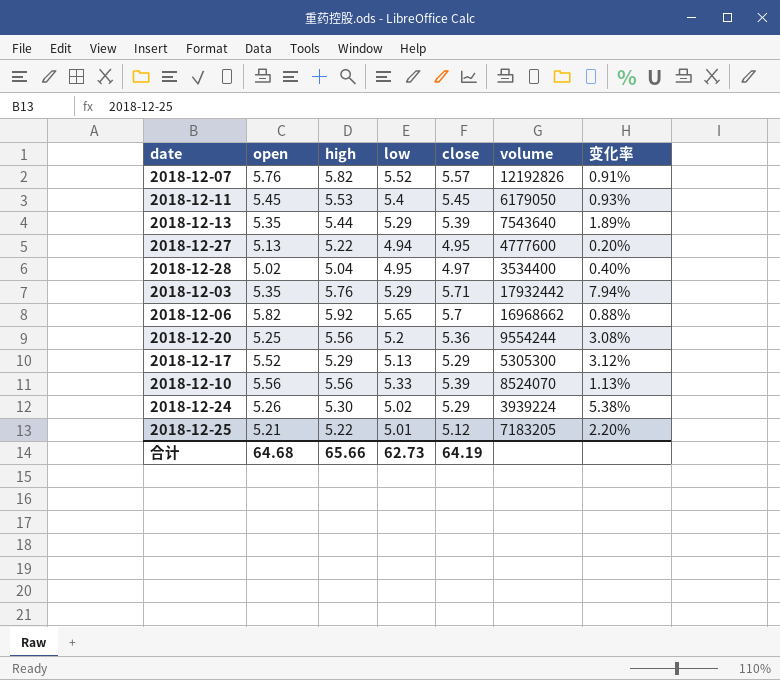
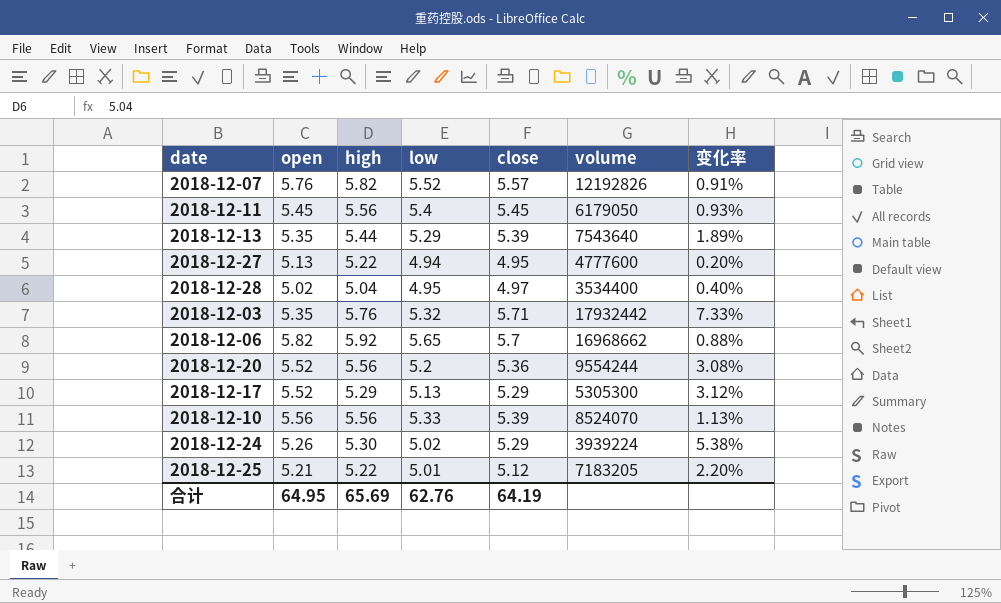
2018-12-11 | high: 5.53 -> 5.56
2018-12-03 | low: 5.29 -> 5.32
2018-12-03 | 变化率: 7.94% -> 7.33%
2018-12-20 | open: 5.25 -> 5.52
合计 | open: 64.68 -> 64.95
合计 | high: 65.66 -> 65.69
合计 | low: 62.73 -> 62.76

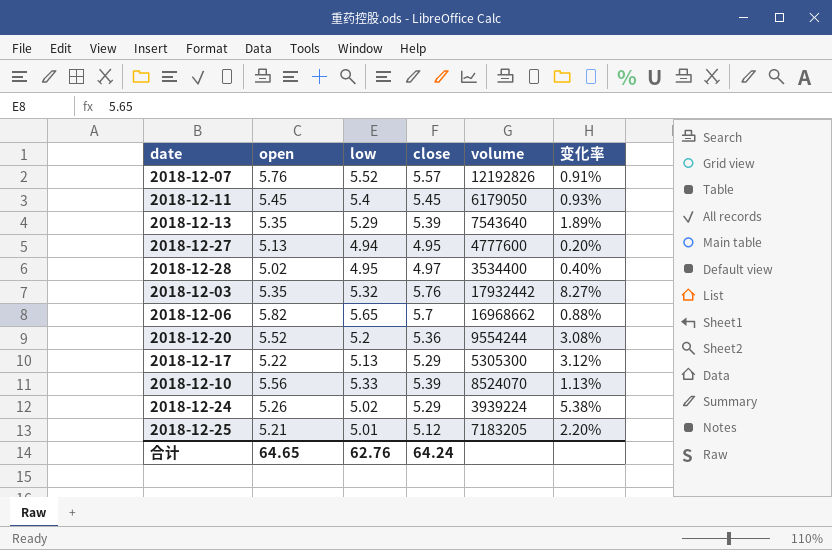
column high | position: 3 -> none
2018-12-03 | close: 5.71 -> 5.76
2018-12-03 | 变化率: 7.33% -> 8.27%
2018-12-17 | open: 5.52 -> 5.22
合计 | open: 64.95 -> 64.65
合计 | close: 64.19 -> 64.24

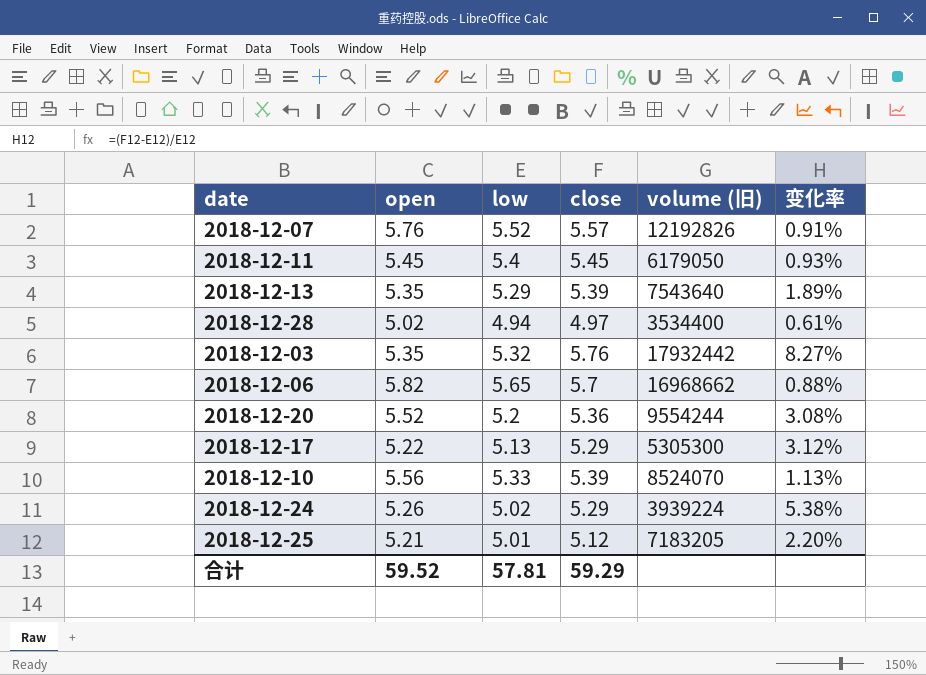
column name: volume -> volume (旧)
row 2018-12-27: 5.13 | 4.94 | 4.95 | 4777600 | 0.20% -> none
2018-12-28 | low: 4.95 -> 4.94
2018-12-28 | 变化率: 0.40% -> 0.61%
合计 | open: 64.65 -> 59.52
合计 | low: 62.76 -> 57.81
合计 | close: 64.24 -> 59.29

